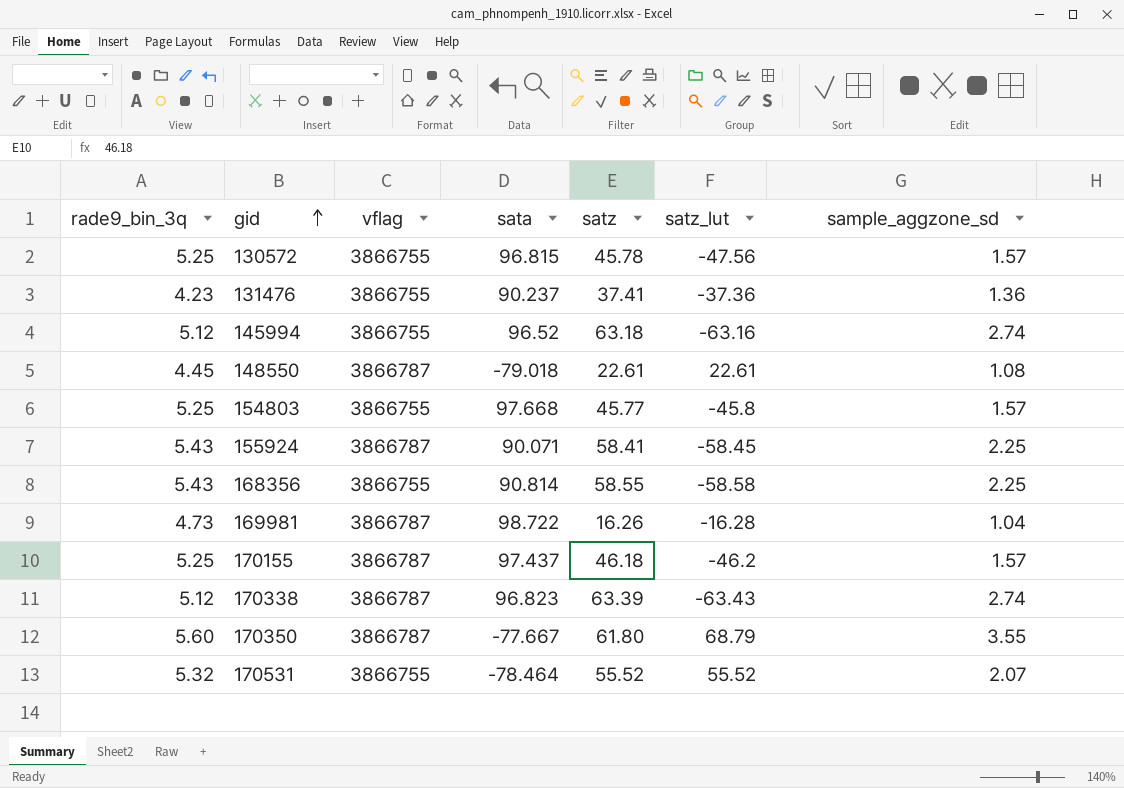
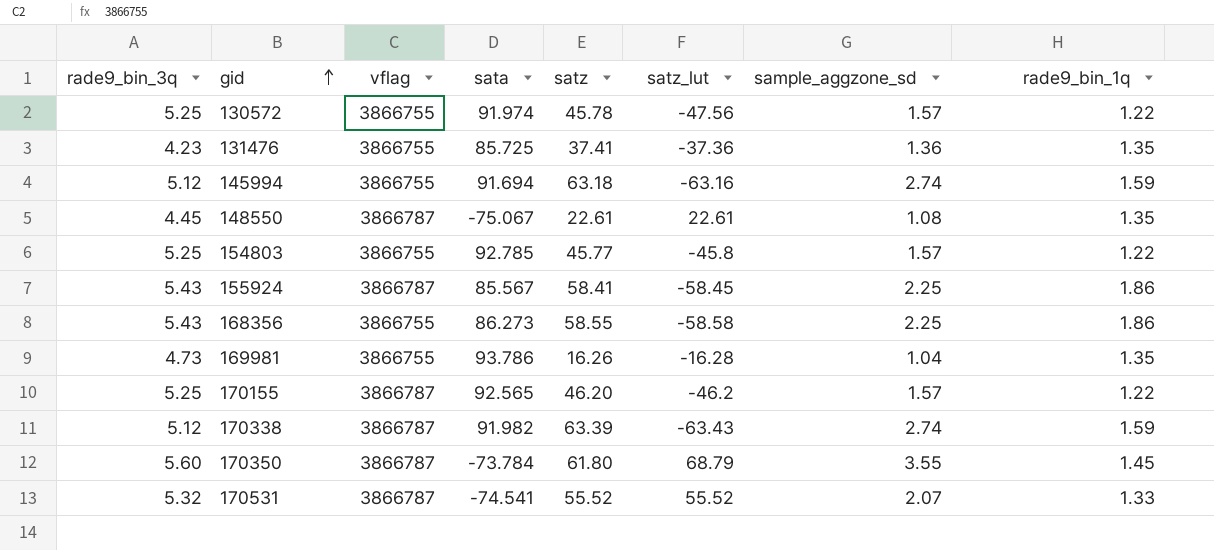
column rade9_bin_1q | position: none -> 8
130572 | sata: 96.815 -> 91.974
131476 | sata: 90.237 -> 85.725
145994 | sata: 96.52 -> 91.694
148550 | sata: -79.018 -> -75.067
154803 | sata: 97.668 -> 92.785
155924 | sata: 90.071 -> 85.567
168356 | sata: 90.814 -> 86.273
169981 | vflag: 3866787 -> 3866755
169981 | sata: 98.722 -> 93.786
170155 | sata: 97.437 -> 92.565
170155 | satz: 46.18 -> 46.20
170338 | sata: 96.823 -> 91.982
170350 | sata: -77.667 -> -73.784
170531 | vflag: 3866755 -> 3866787
170531 | sata: -78.464 -> -74.541

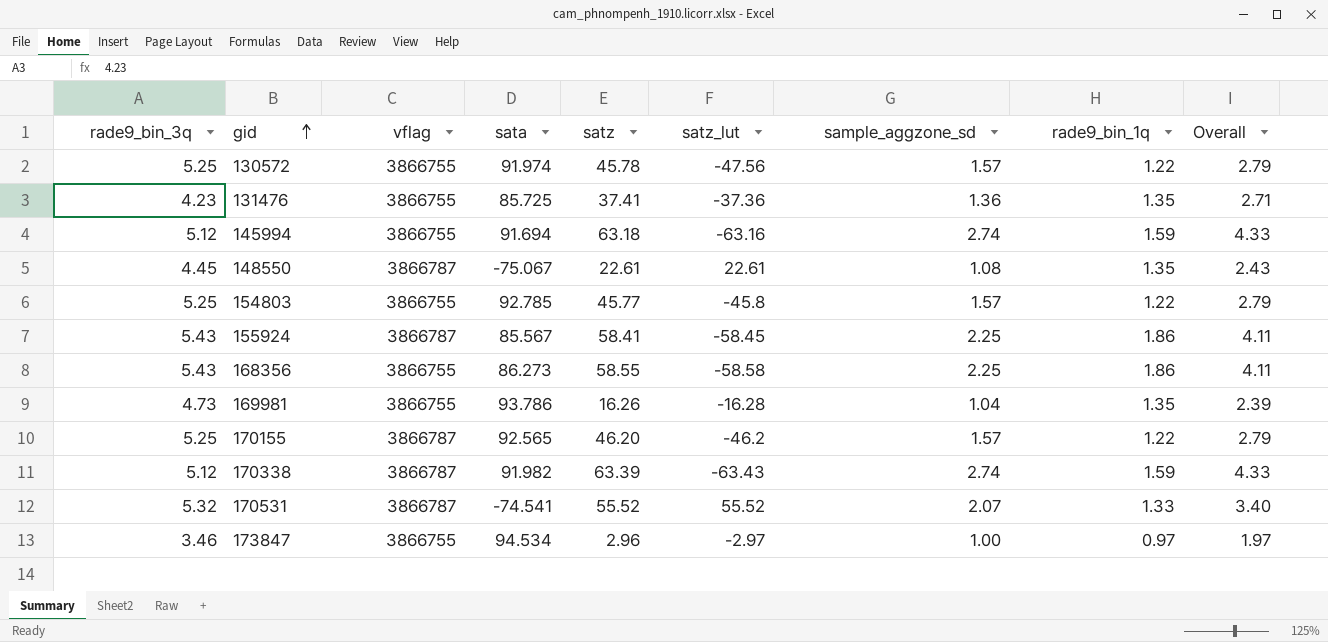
column Overall | formula: none -> [sample_aggzone_sd] + [rade9_bin_1q]
row 170350: 5.60 | 3866787 | -73.784 | 61.80 | 68.79 | 3.55 | 1.45 -> none
row 173847: none -> 3.46 | 3866755 | 94.534 | 2.96 | -2.97 | 1.00 | 0.97 | 1.97

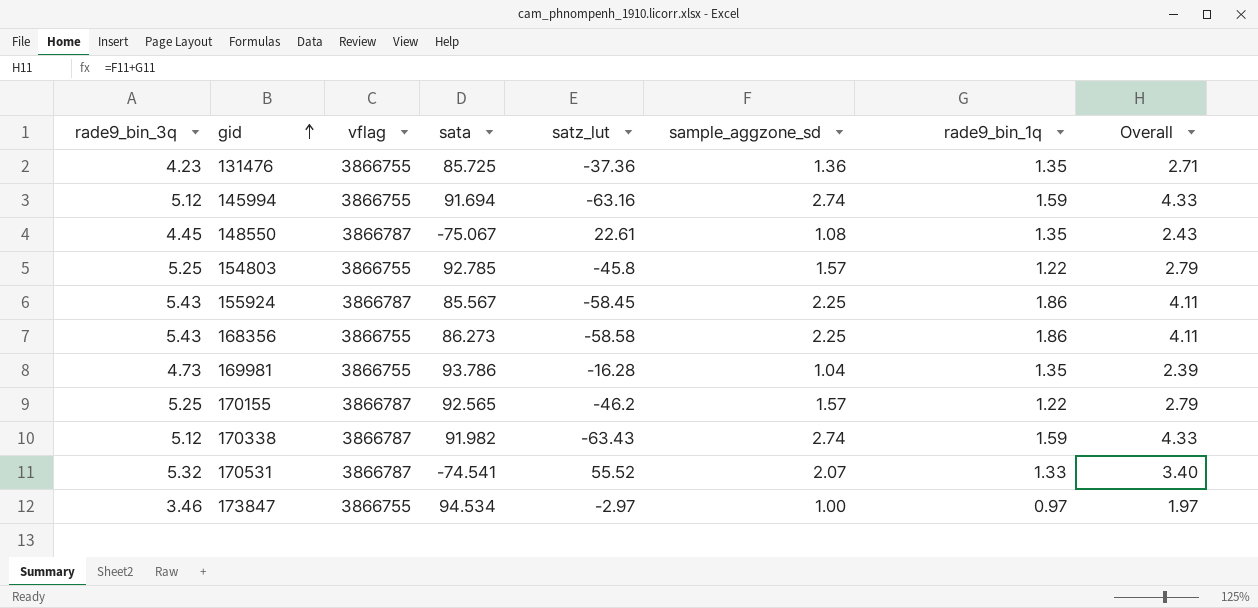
column satz | position: 5 -> none
row 130572: 5.25 | 3866755 | 91.974 | 45.78 | -47.56 | 1.57 | 1.22 | 2.79 -> none

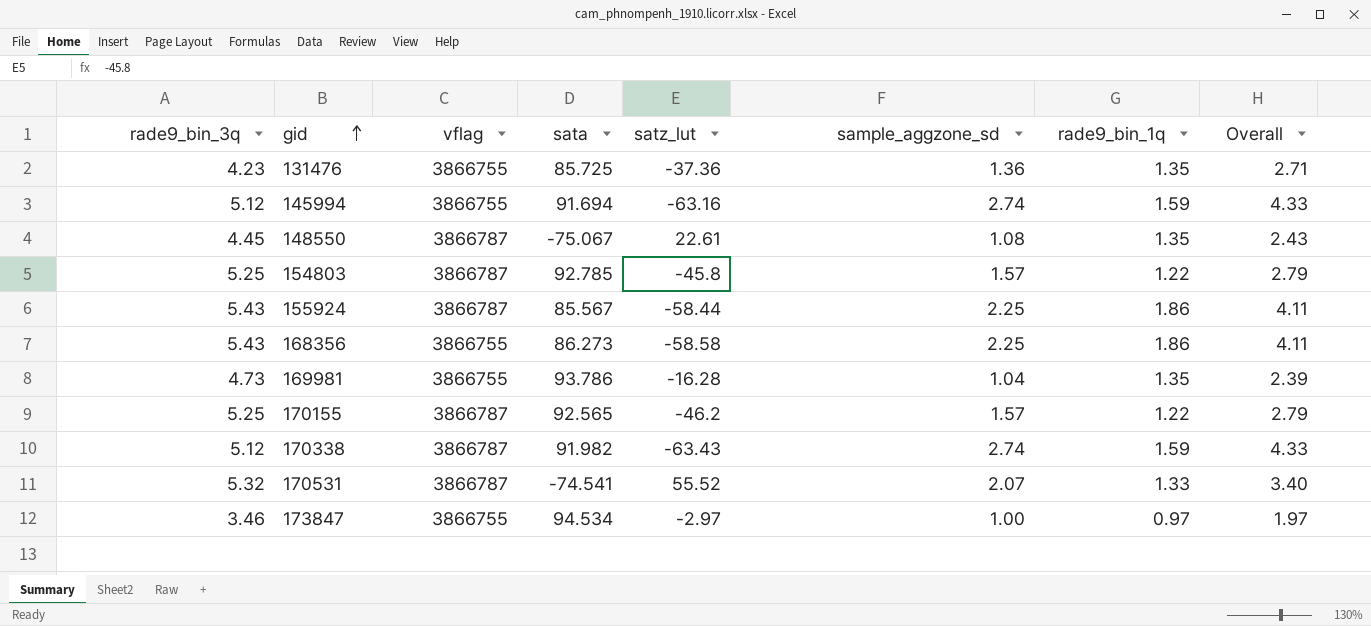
154803 | vflag: 3866755 -> 3866787
155924 | satz_lut: -58.45 -> -58.44

